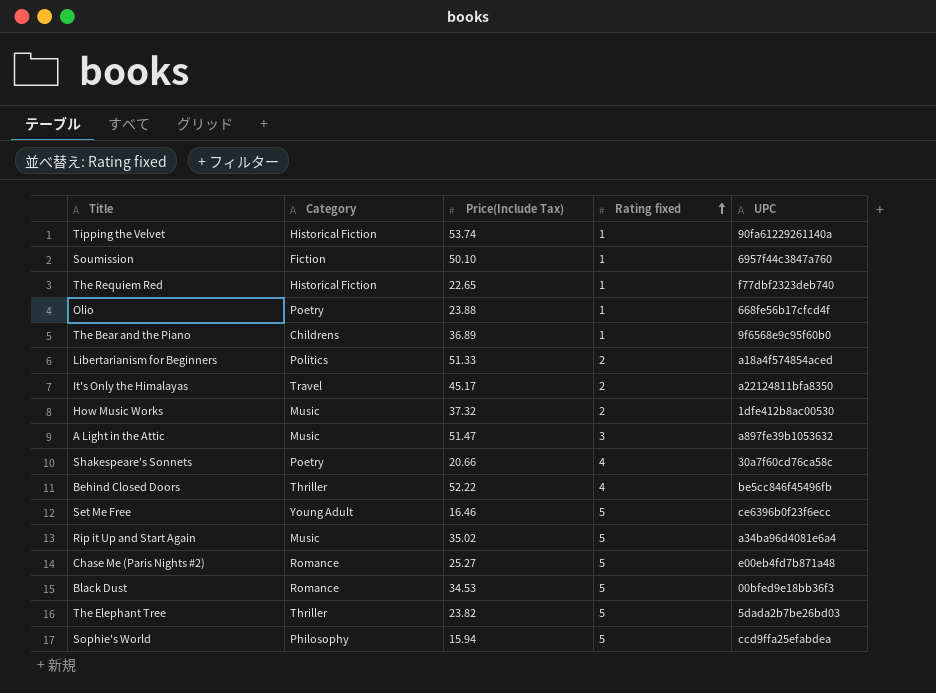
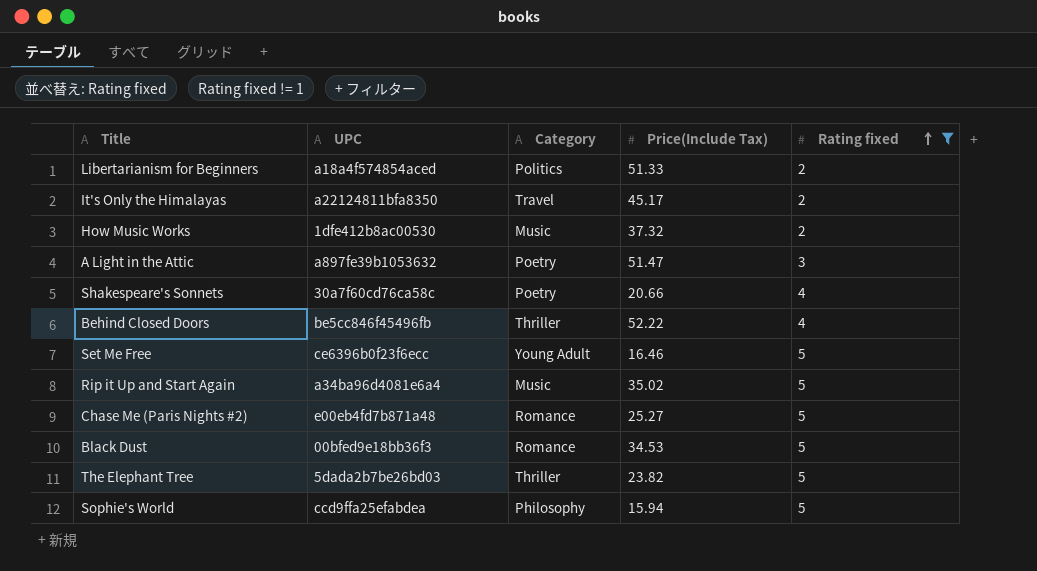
filter: none -> Rating fixed != 1
column UPC | position: 5 -> 2
A Light in the Attic | Category: Music -> Poetry

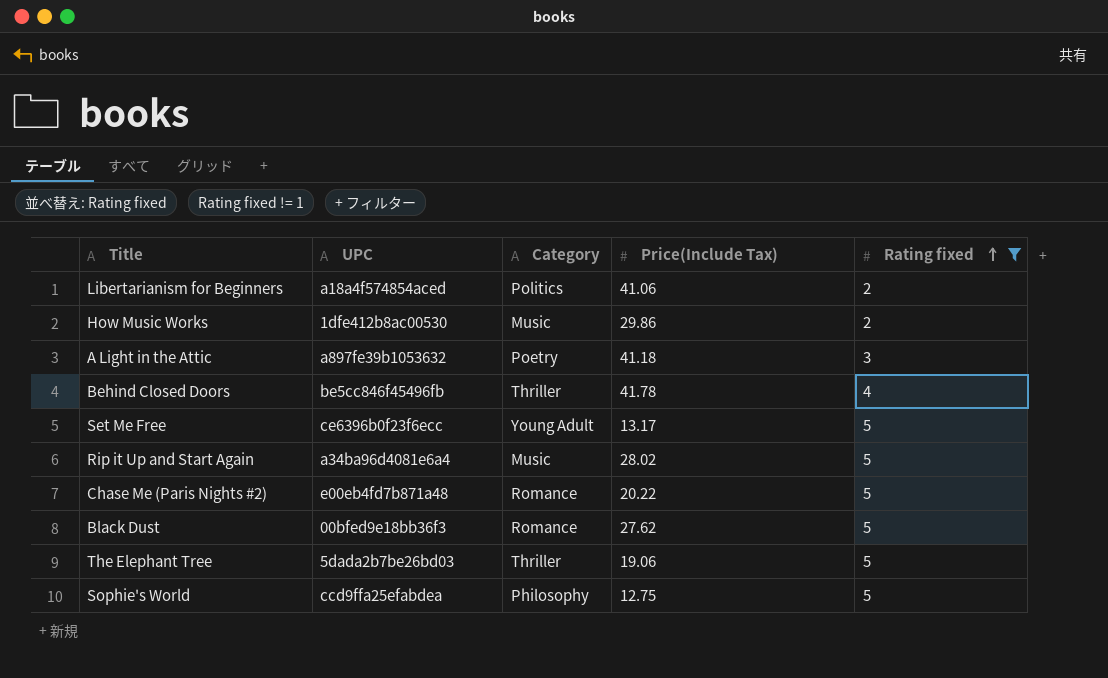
row It's Only the Himalayas: a22124811bfa8350 | Travel | 45.17 | 2 -> none
row Shakespeare's Sonnets: 30a7f60cd76ca58c | Poetry | 20.66 | 4 -> none
Libertarianism for Beginners | Price(Include Tax): 51.33 -> 41.06
How Music Works | Price(Include Tax): 37.32 -> 29.86
A Light in the Attic | Price(Include Tax): 51.47 -> 41.18
Behind Closed Doors | Price(Include Tax): 52.22 -> 41.78
Set Me Free | Price(Include Tax): 16.46 -> 13.17
Rip it Up and Start Again | Price(Include Tax): 35.02 -> 28.02
Chase Me (Paris Nights #2) | Price(Include Tax): 25.27 -> 20.22
Black Dust | Price(Include Tax): 34.53 -> 27.62
The Elephant Tree | Price(Include Tax): 23.82 -> 19.06
Sophie's World | Price(Include Tax): 15.94 -> 12.75

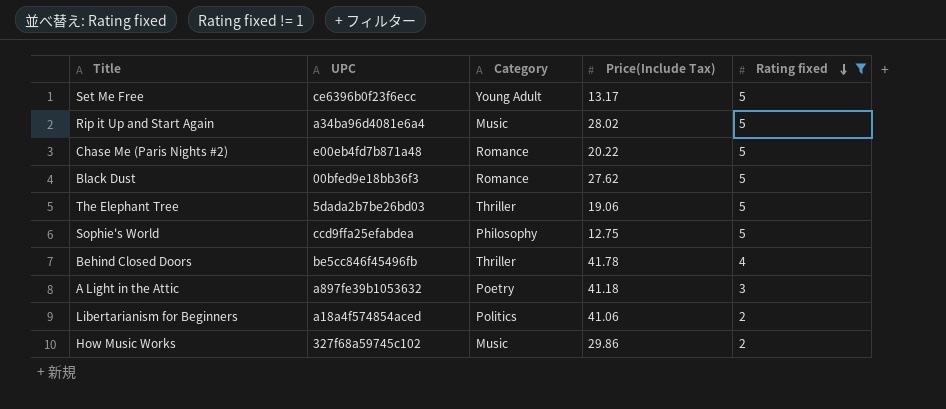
row order: Rating fixed ascending -> Rating fixed descending
How Music Works | UPC: 1dfe412b8ac00530 -> 327f68a59745c102

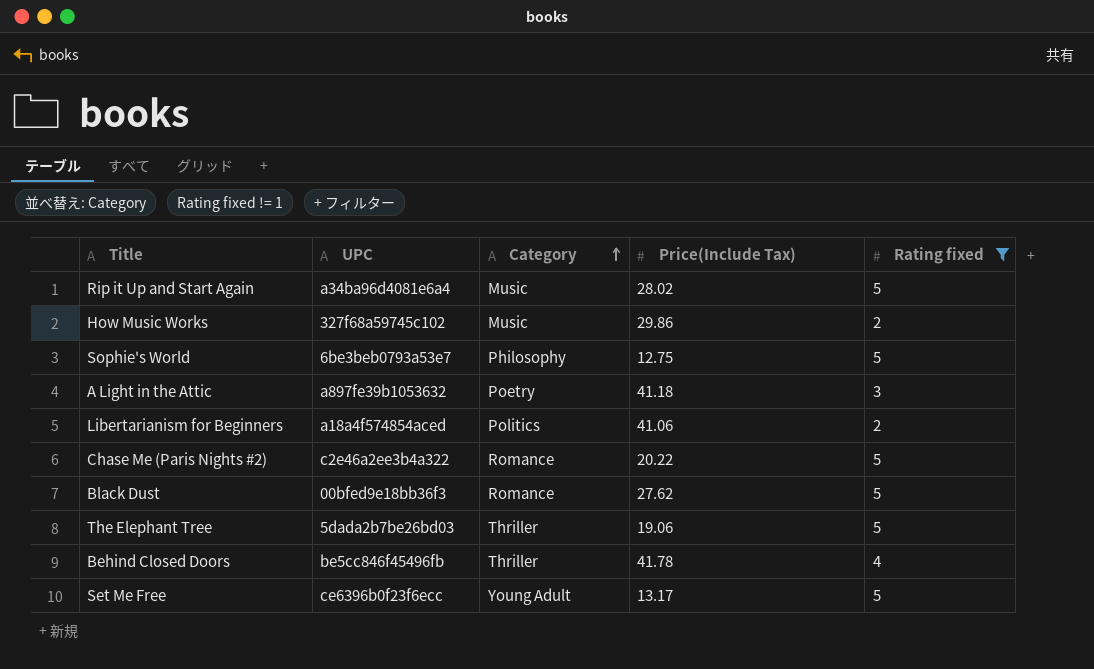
row order: Rating fixed descending -> Category ascending
Sophie's World | UPC: ccd9ffa25efabdea -> 6be3beb0793a53e7
Chase Me (Paris Nights #2) | UPC: e00eb4fd7b871a48 -> c2e46a2ee3b4a322

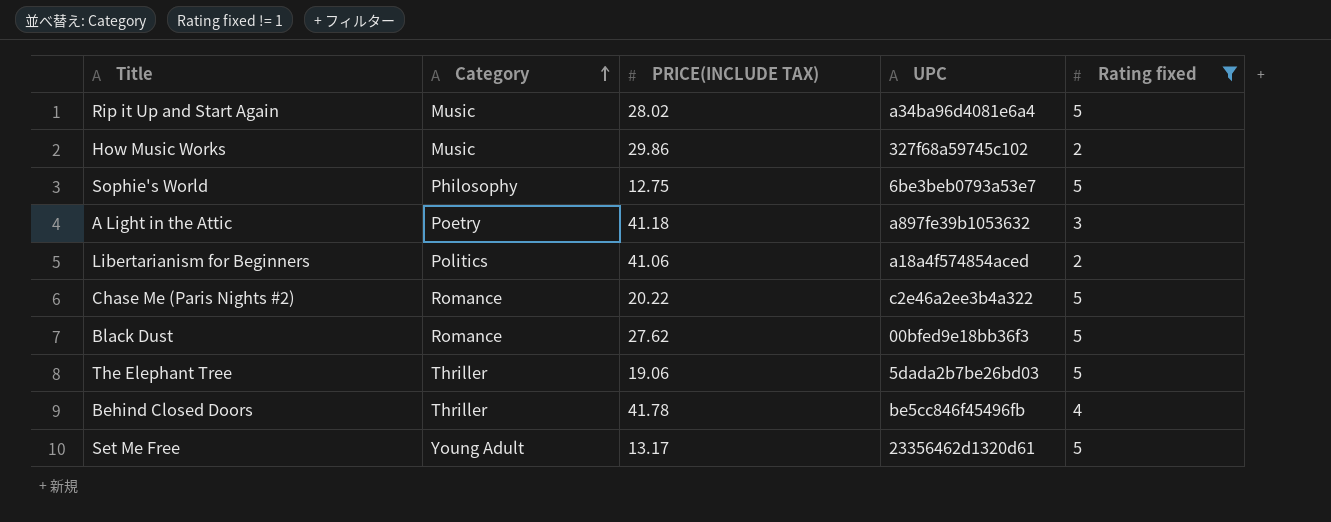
column name: Price(Include Tax) -> PRICE(INCLUDE TAX)
column UPC | position: 2 -> 4
Set Me Free | UPC: ce6396b0f23f6ecc -> 23356462d1320d61

